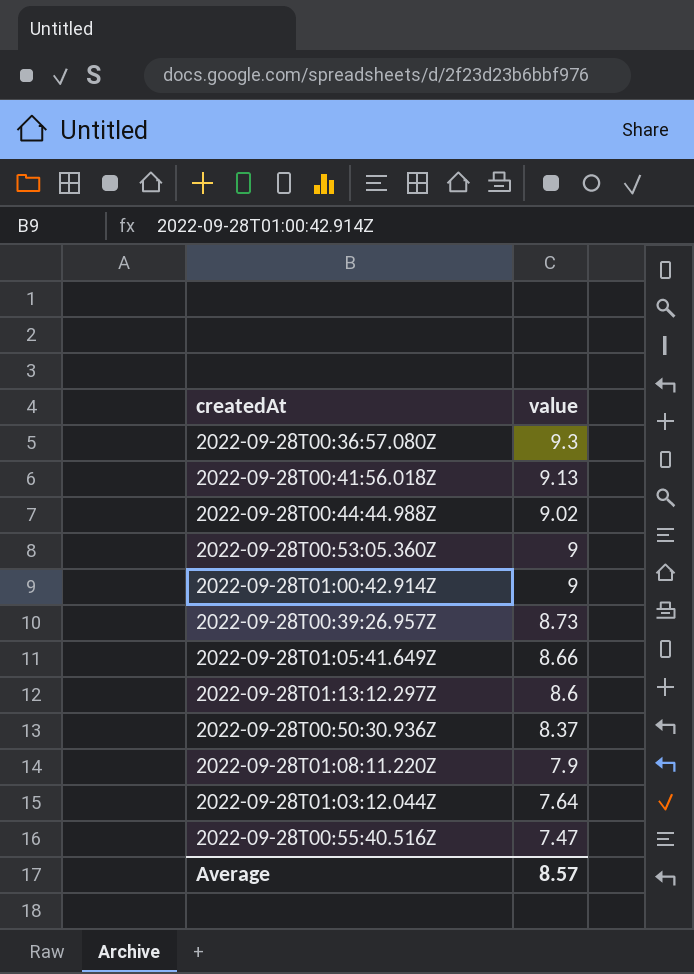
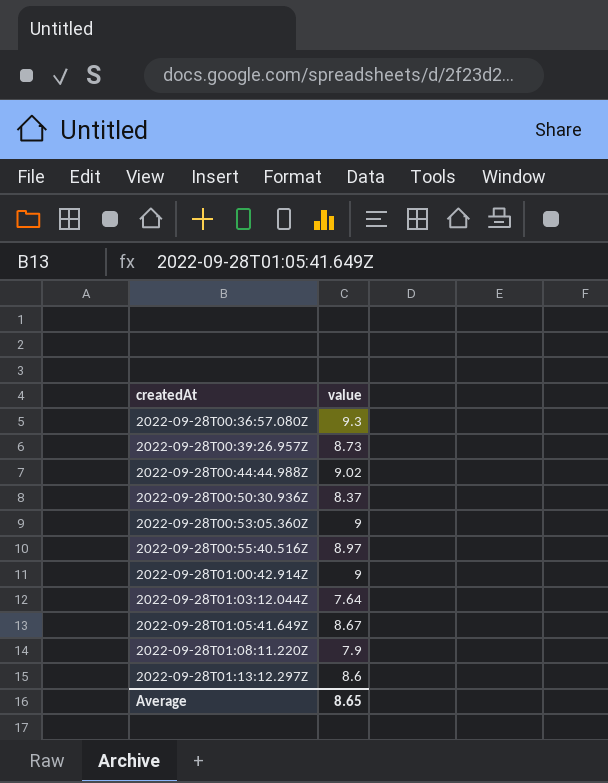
row order: value descending -> createdAt ascending
row 2022-09-28T00:41:56.018Z: 9.13 -> none
2022-09-28T00:55:40.516Z | value: 7.47 -> 8.97
2022-09-28T01:05:41.649Z | value: 8.66 -> 8.67
Average | value: 8.57 -> 8.65

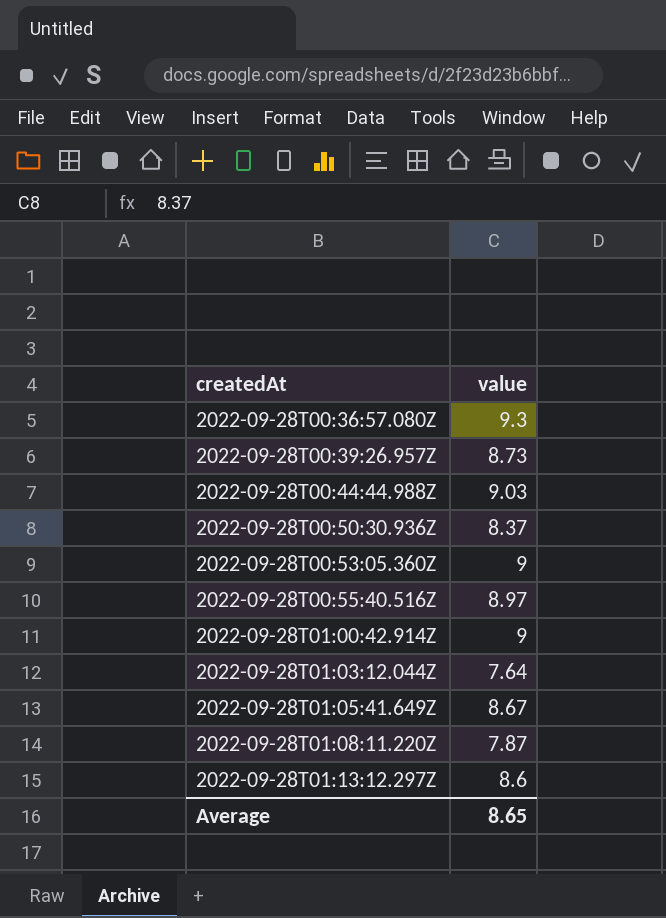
2022-09-28T00:44:44.988Z | value: 9.02 -> 9.03
2022-09-28T01:08:11.220Z | value: 7.9 -> 7.87

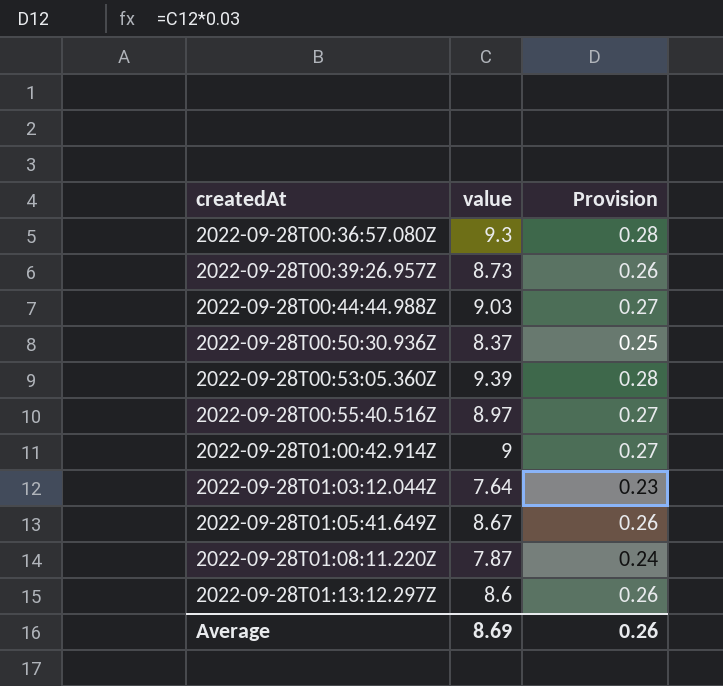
column Provision | formula: none -> [value] * 0.03
2022-09-28T00:53:05.360Z | value: 9 -> 9.39
Average | value: 8.65 -> 8.69

